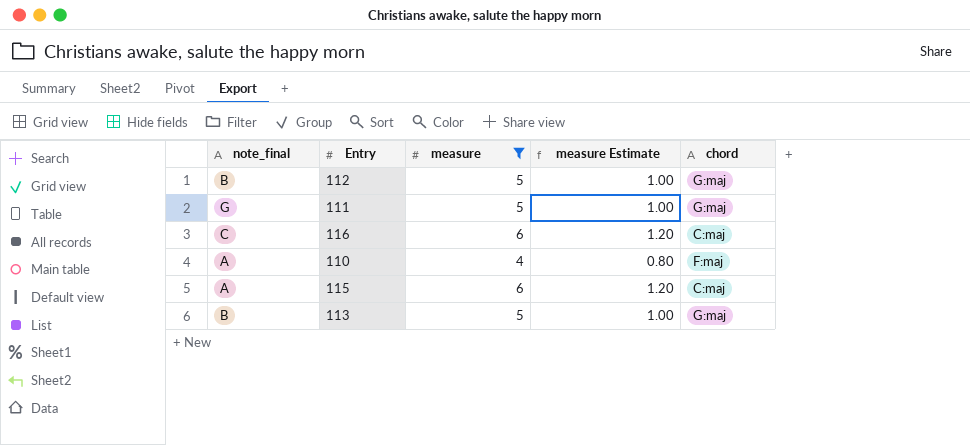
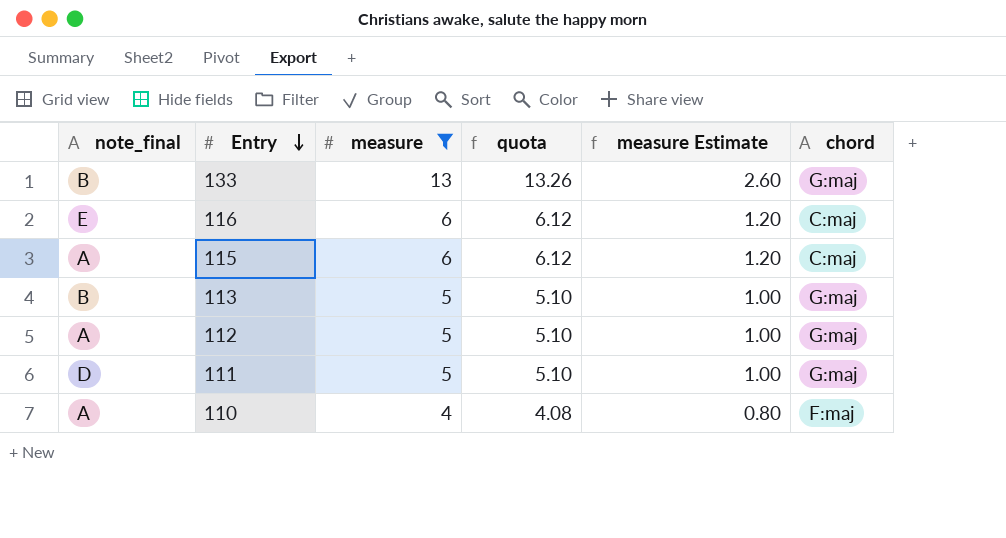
row order: none -> Entry descending
column quota | formula: none -> [measure] * 1.02
row 133: none -> B | 13 | 13.26 | 2.60 | G:maj
116 | note_final: C -> E
112 | note_final: B -> A
111 | note_final: G -> D

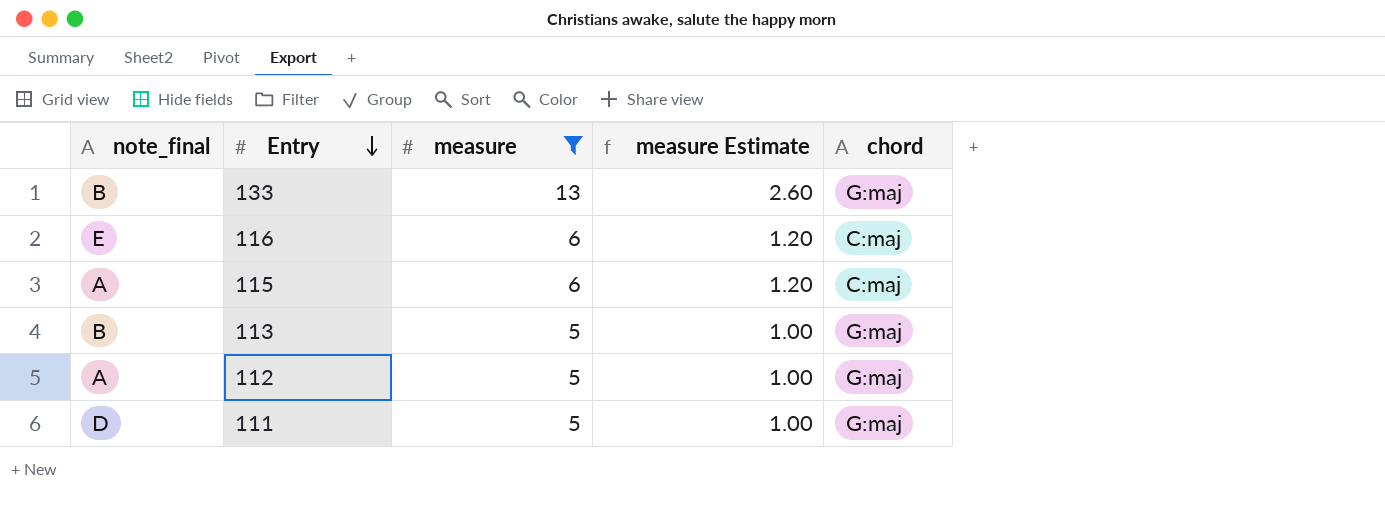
column quota | formula: [measure] * 1.02 -> none
row 110: A | 4 | 4.08 | 0.80 | F:maj -> none

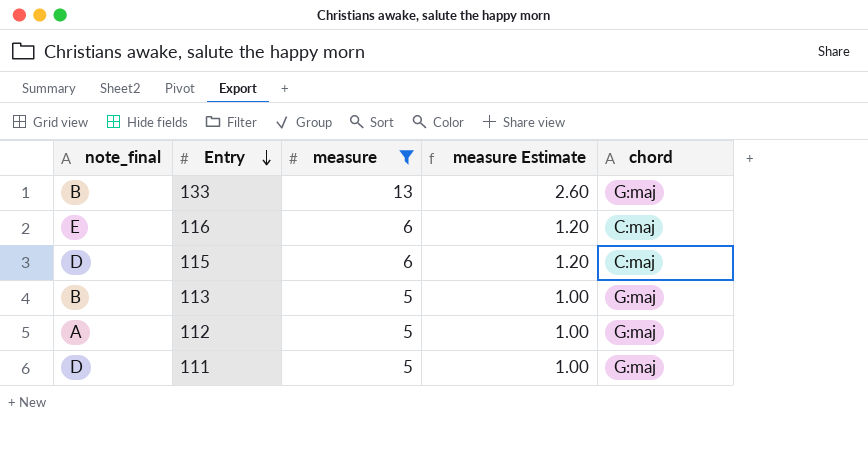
115 | note_final: A -> D

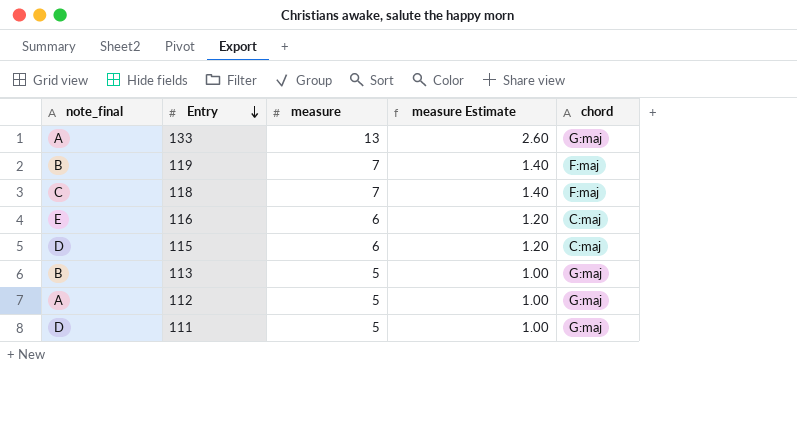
filter: measure != 7 -> none
133 | note_final: B -> A

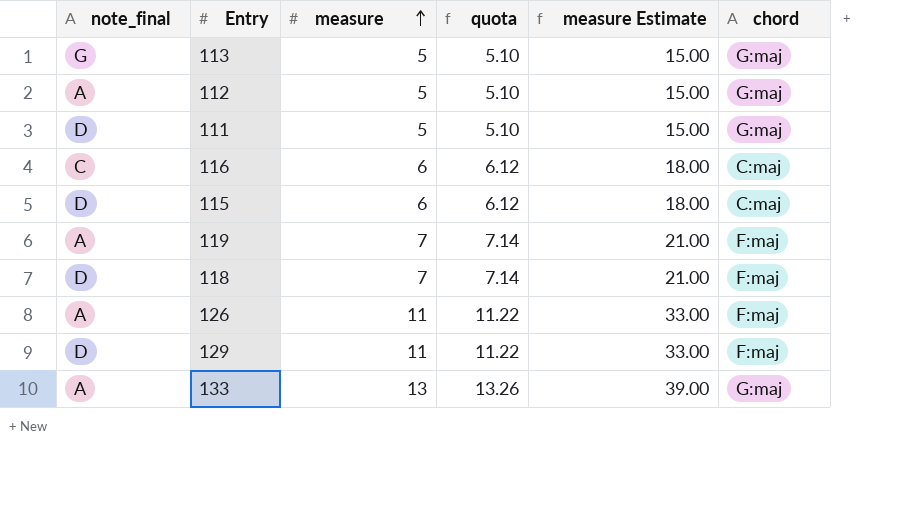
row order: Entry descending -> measure ascending
column quota | formula: none -> [measure] * 1.02
column measure Estimate | formula: [measure] * 0.2 -> [measure] * 3
113 | note_final: B -> G
116 | note_final: E -> C
119 | note_final: B -> A
118 | note_final: C -> D
row 126: none -> A | 11 | 11.22 | 33.00 | F:maj
row 129: none -> D | 11 | 11.22 | 33.00 | F:maj

